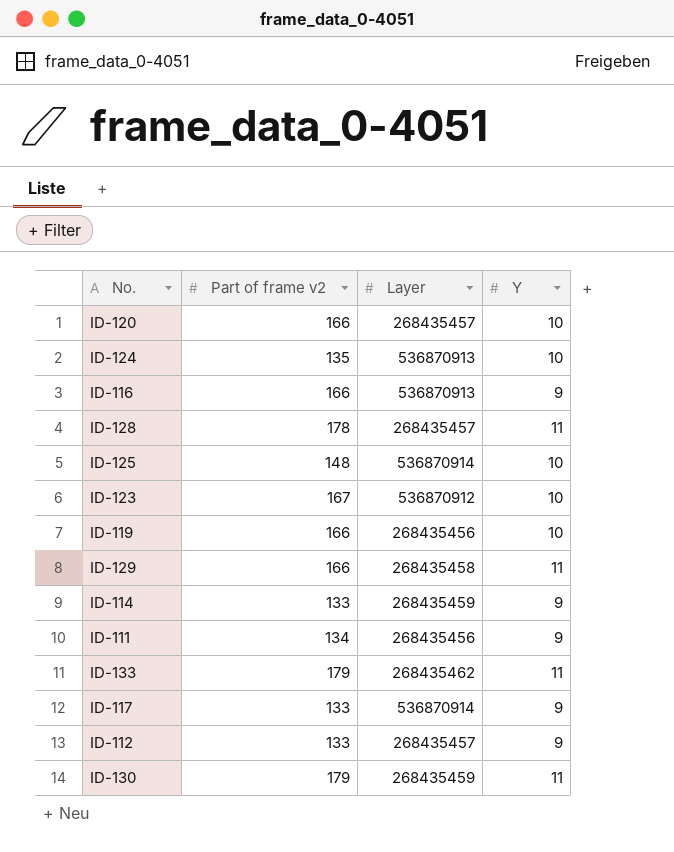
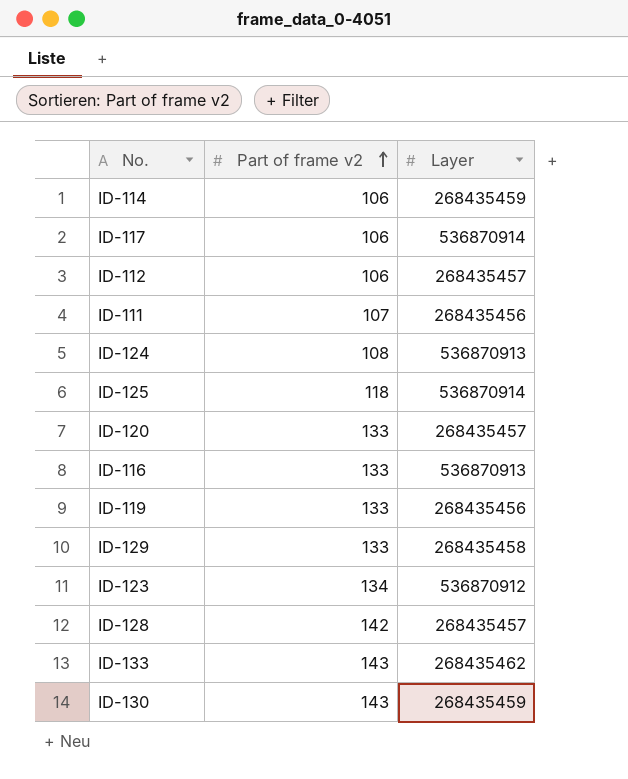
row order: none -> Part of frame v2 ascending
column Y | position: 4 -> none
ID-114 | Part of frame v2: 133 -> 106
ID-117 | Part of frame v2: 133 -> 106
ID-112 | Part of frame v2: 133 -> 106
ID-111 | Part of frame v2: 134 -> 107
ID-124 | Part of frame v2: 135 -> 108
ID-125 | Part of frame v2: 148 -> 118
ID-120 | Part of frame v2: 166 -> 133
ID-116 | Part of frame v2: 166 -> 133
ID-119 | Part of frame v2: 166 -> 133
ID-129 | Part of frame v2: 166 -> 133
ID-123 | Part of frame v2: 167 -> 134
ID-128 | Part of frame v2: 178 -> 142
ID-133 | Part of frame v2: 179 -> 143
ID-130 | Part of frame v2: 179 -> 143

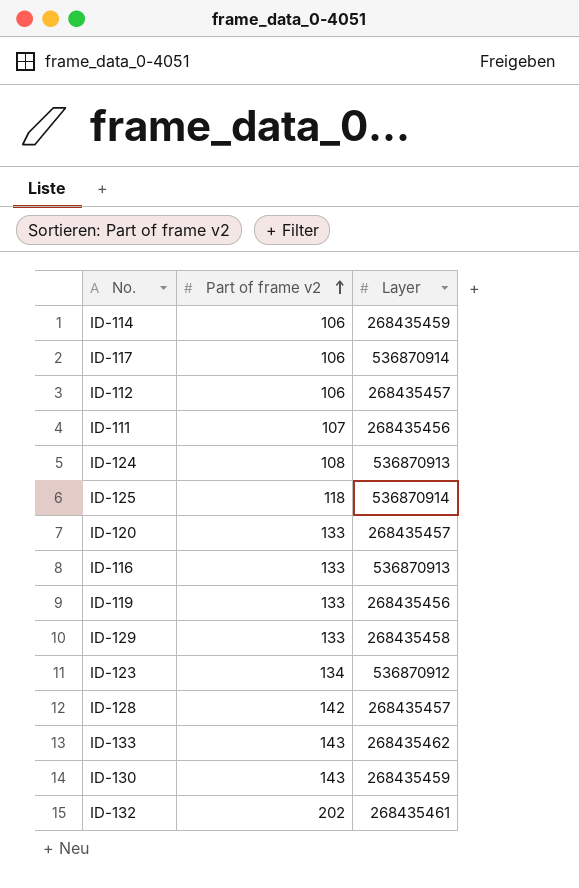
row ID-132: none -> 202 | 268435461

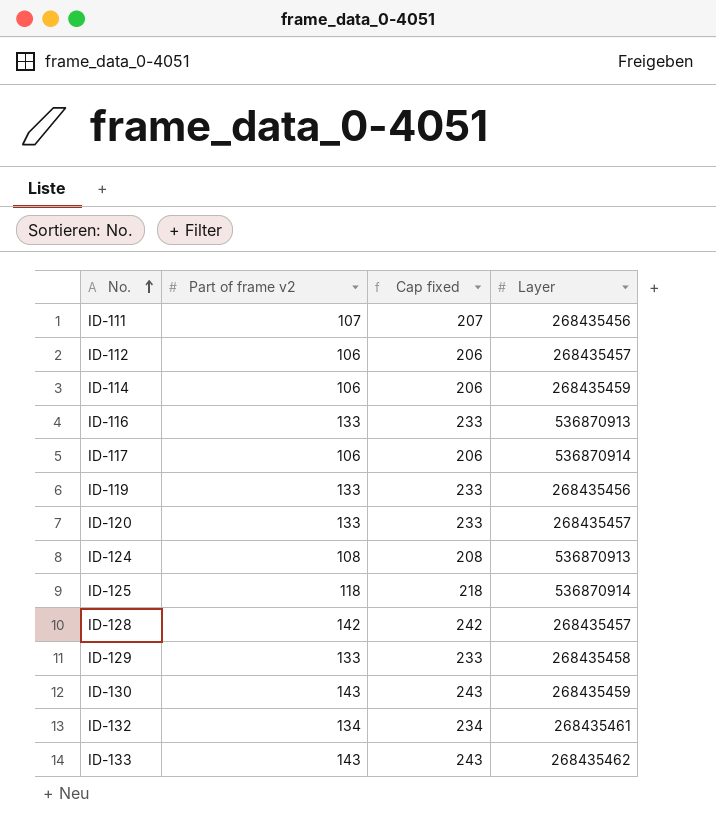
row order: Part of frame v2 ascending -> No. ascending
column Cap fixed | formula: none -> [Part of frame v2] + 100
row ID-123: 134 | 536870912 -> none
ID-132 | Part of frame v2: 202 -> 134

